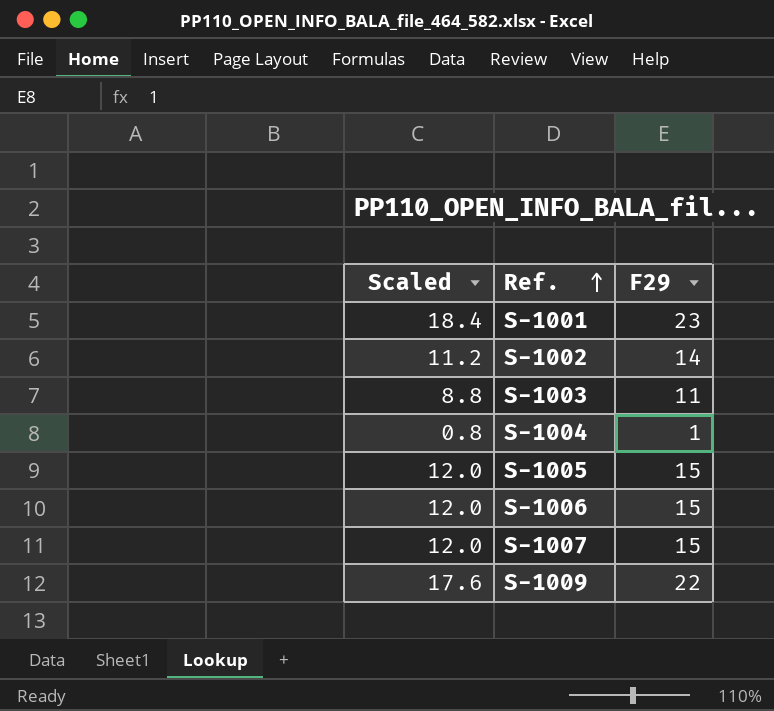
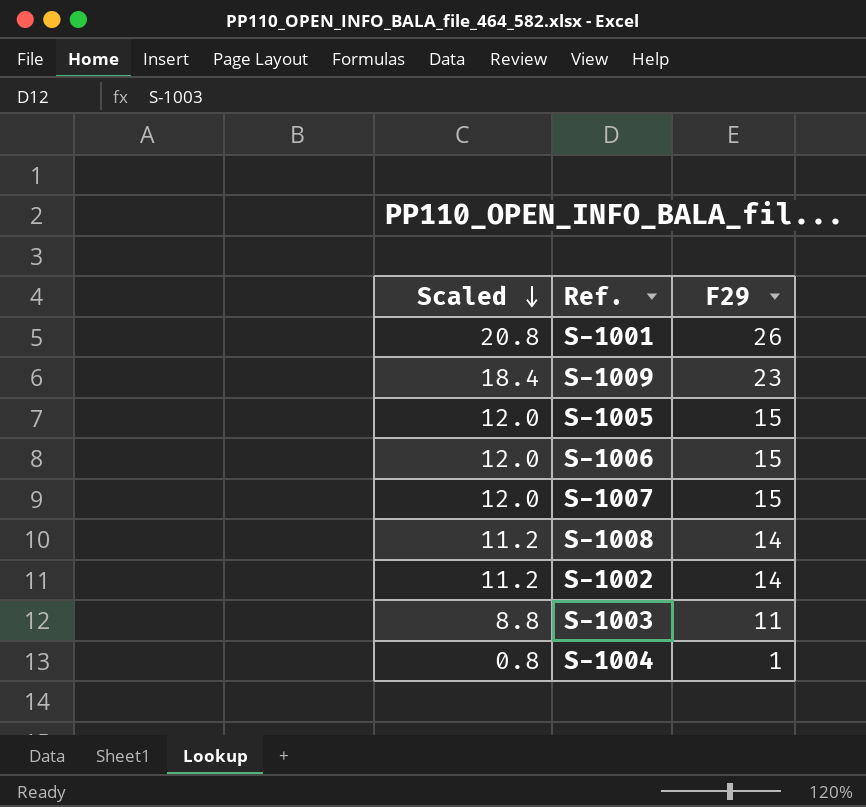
row order: Ref. ascending -> Scaled descending
S-1001 | Scaled: 18.4 -> 20.8
S-1001 | F29: 23 -> 26
S-1009 | Scaled: 17.6 -> 18.4
S-1009 | F29: 22 -> 23
row S-1008: none -> 11.2 | 14

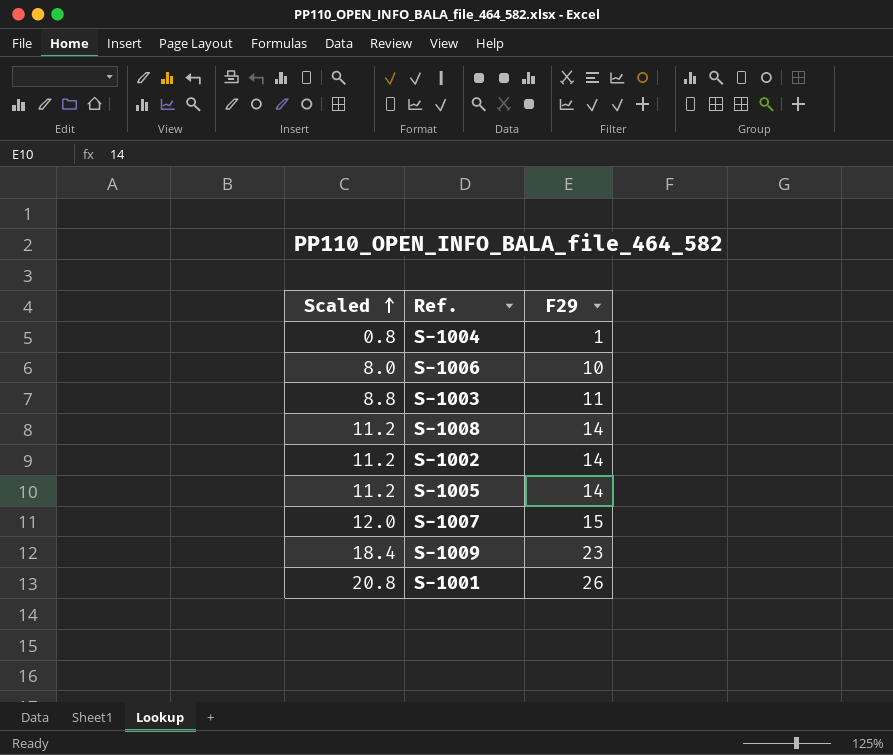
row order: Scaled descending -> Scaled ascending
S-1006 | Scaled: 12.0 -> 8.0
S-1006 | F29: 15 -> 10
S-1005 | Scaled: 12.0 -> 11.2
S-1005 | F29: 15 -> 14

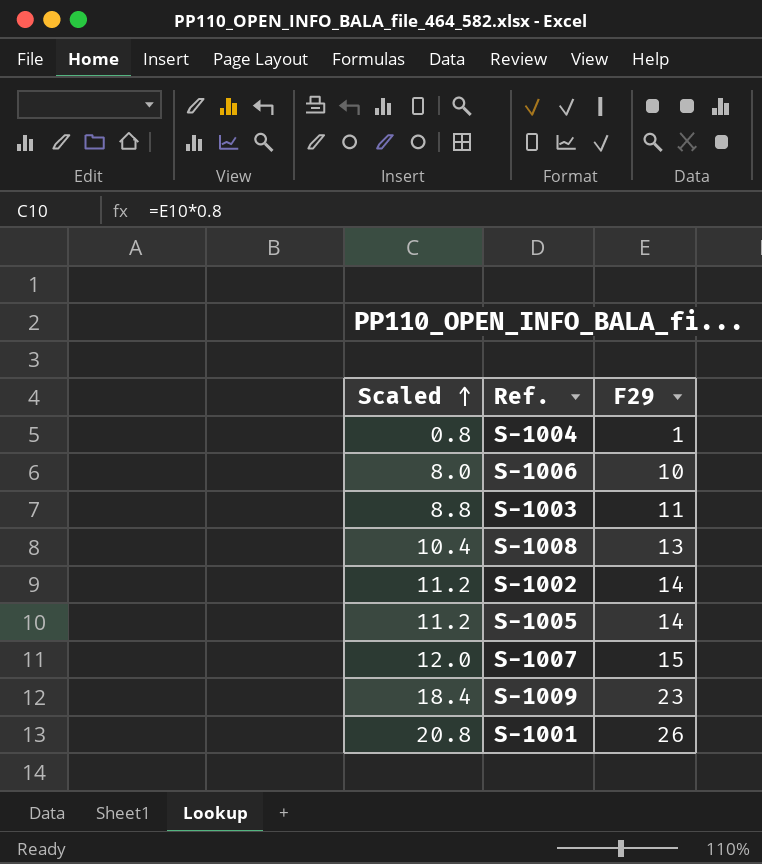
S-1008 | Scaled: 11.2 -> 10.4
S-1008 | F29: 14 -> 13

